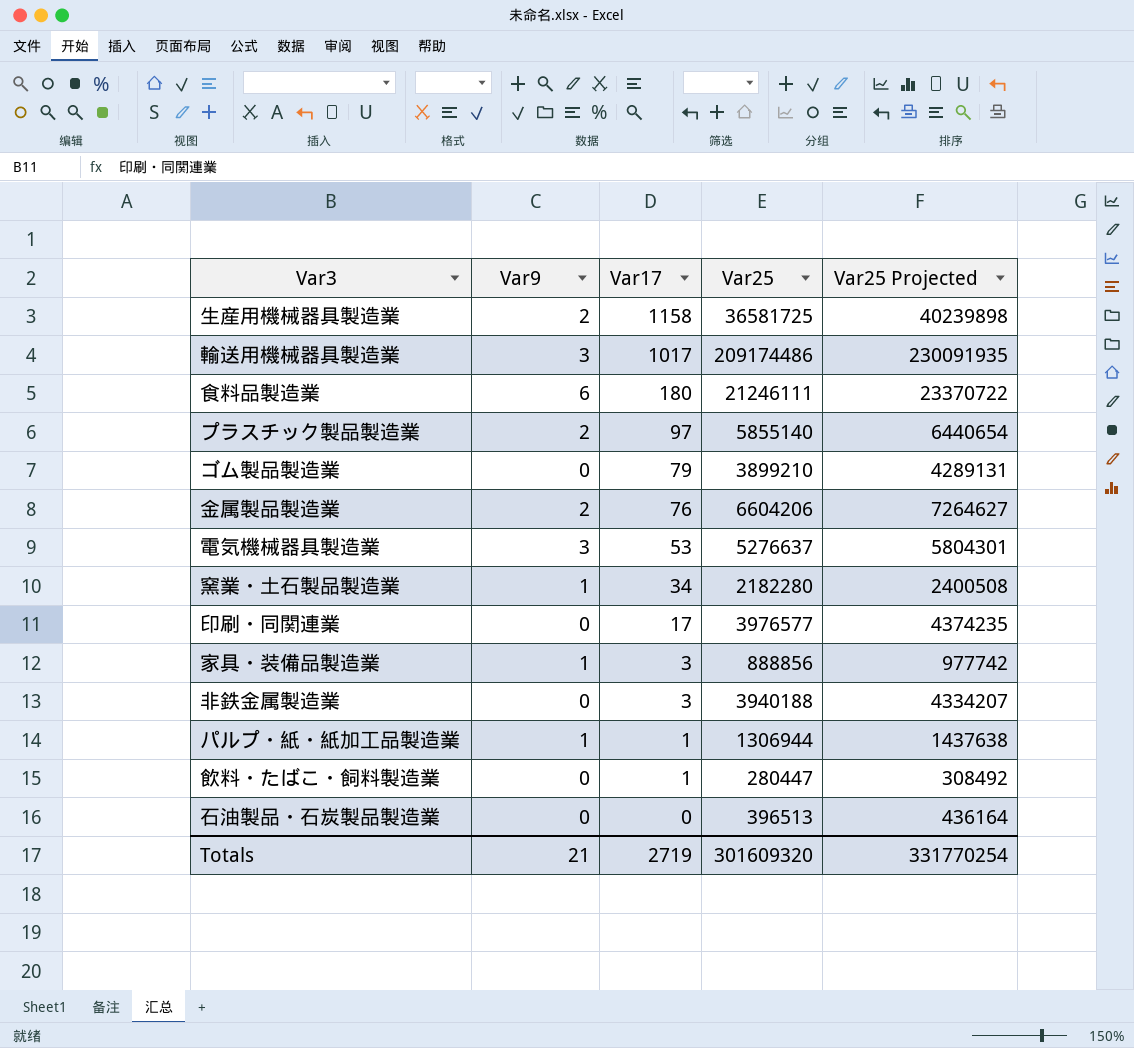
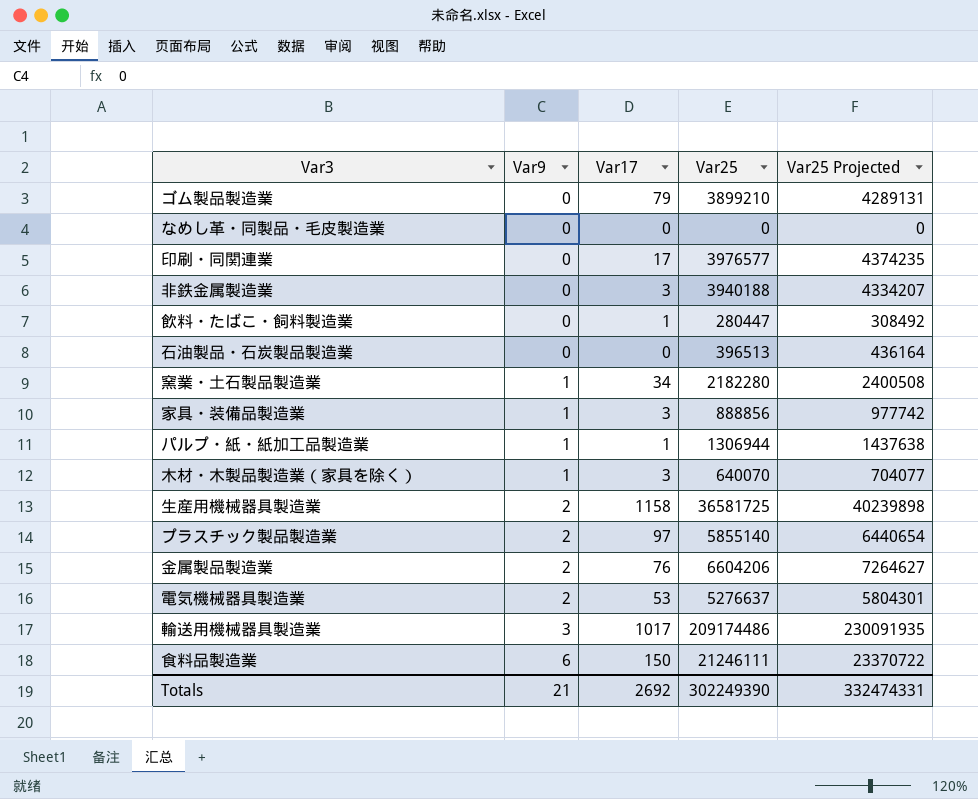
row order: Var17 descending -> Var9 ascending
row なめし革・同製品・毛皮製造業: none -> 0 | 0 | 0 | 0
row 木材・木製品製造業（家具を除く）: none -> 1 | 3 | 640070 | 704077
電気機械器具製造業 | Var9: 3 -> 2
食料品製造業 | Var17: 180 -> 150
Totals | Var17: 2719 -> 2692
Totals | Var25: 301609320 -> 302249390
Totals | Var25 Projected: 331770254 -> 332474331

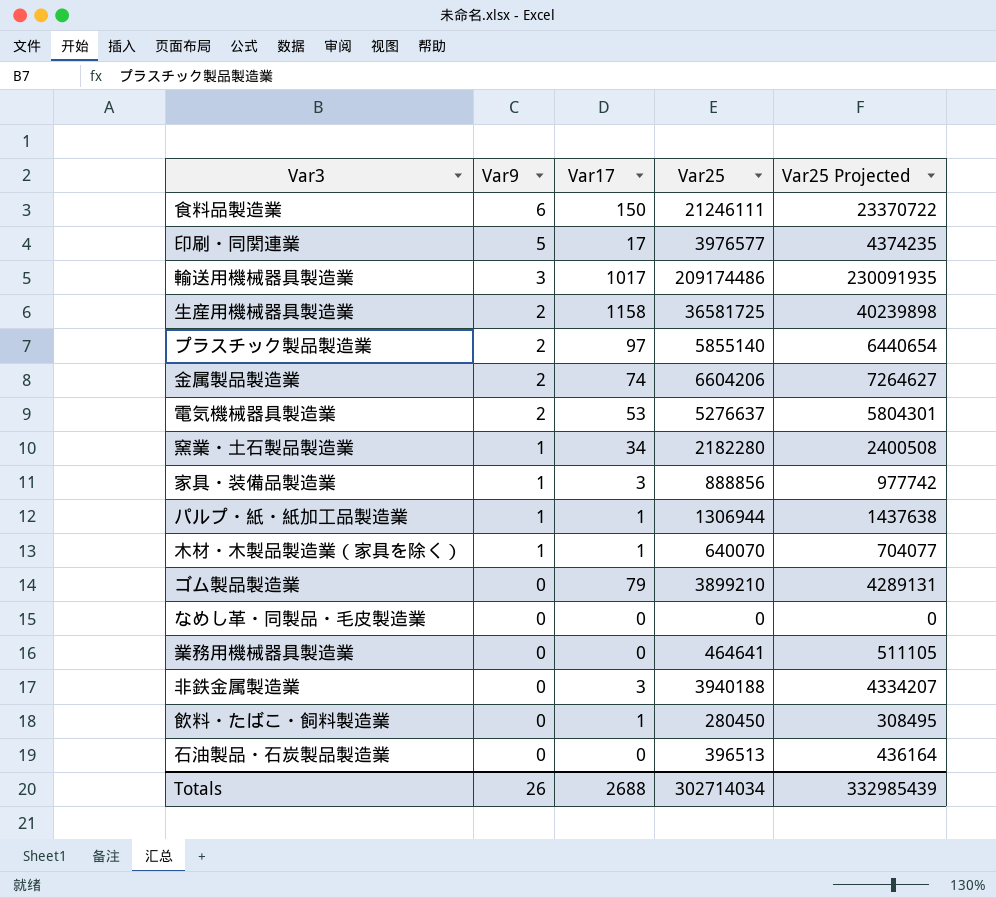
row order: Var9 ascending -> Var9 descending
印刷・同関連業 | Var9: 0 -> 5
金属製品製造業 | Var17: 76 -> 74
木材・木製品製造業（家具を除く） | Var17: 3 -> 1
row 業務用機械器具製造業: none -> 0 | 0 | 464641 | 511105
飲料・たばこ・飼料製造業 | Var25: 280447 -> 280450
飲料・たばこ・飼料製造業 | Var25 Projected: 308492 -> 308495
Totals | Var9: 21 -> 26
Totals | Var17: 2692 -> 2688
Totals | Var25: 302249390 -> 302714034
Totals | Var25 Projected: 332474331 -> 332985439

